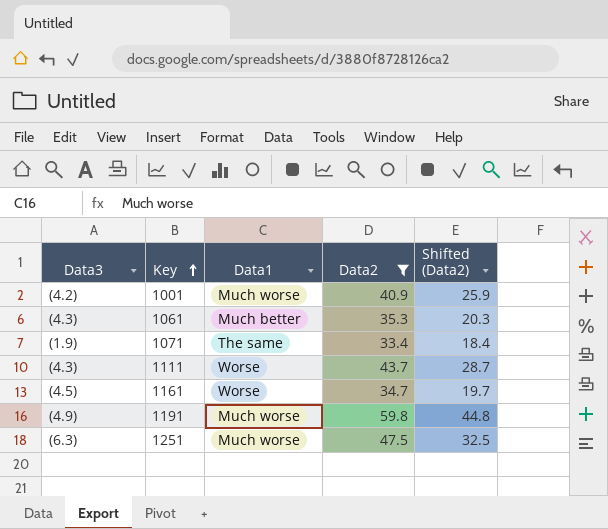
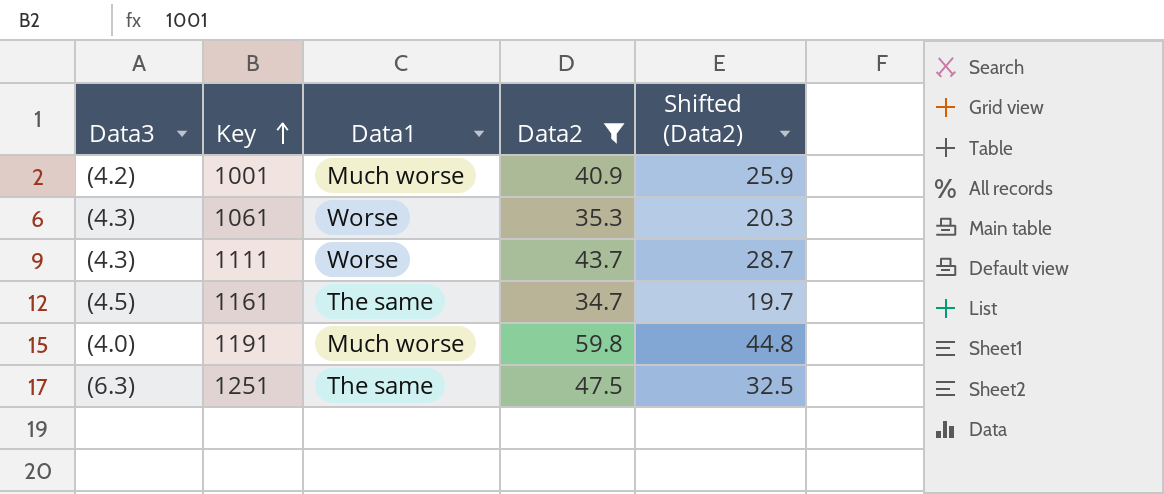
row 1071: (1.9) | The same | 33.4 | 18.4 -> none
1061 | Data1: Much better -> Worse
1161 | Data1: Worse -> The same
1191 | Data3: (4.9) -> (4.0)
1251 | Data1: Much worse -> The same

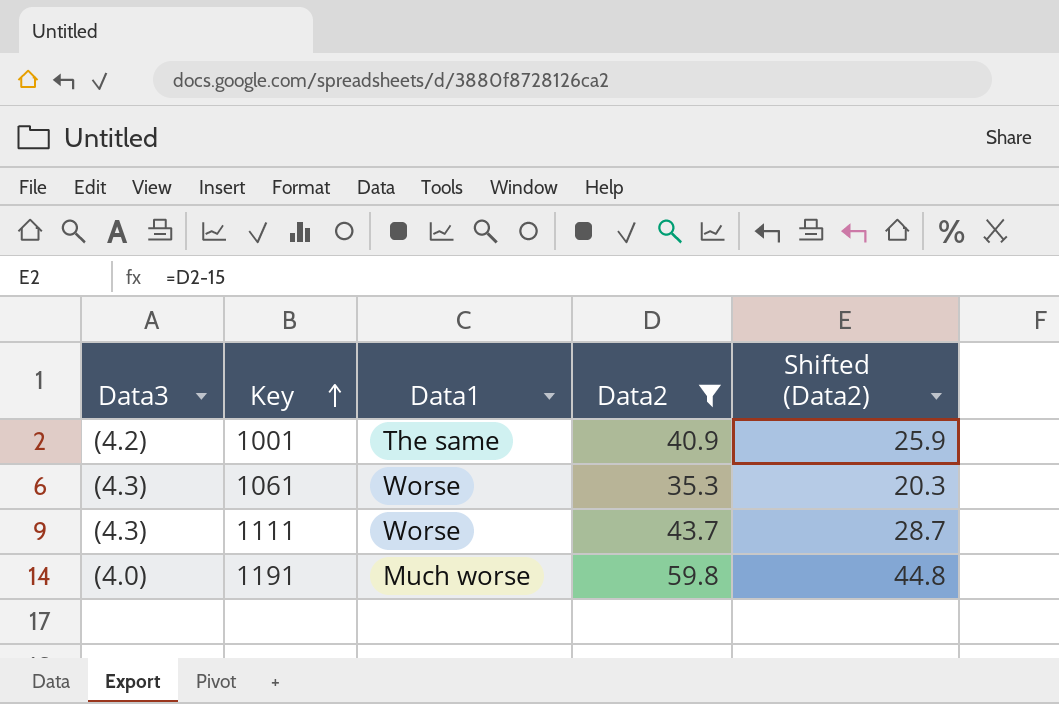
row 1161: (4.5) | The same | 34.7 | 19.7 -> none
row 1251: (6.3) | The same | 47.5 | 32.5 -> none
1001 | Data1: Much worse -> The same

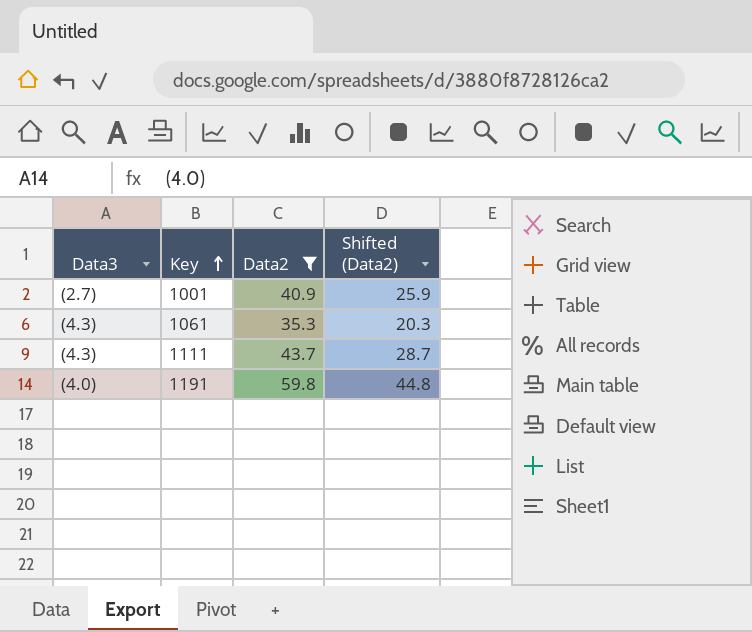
column Data1 | position: 3 -> none
1001 | Data3: (4.2) -> (2.7)

